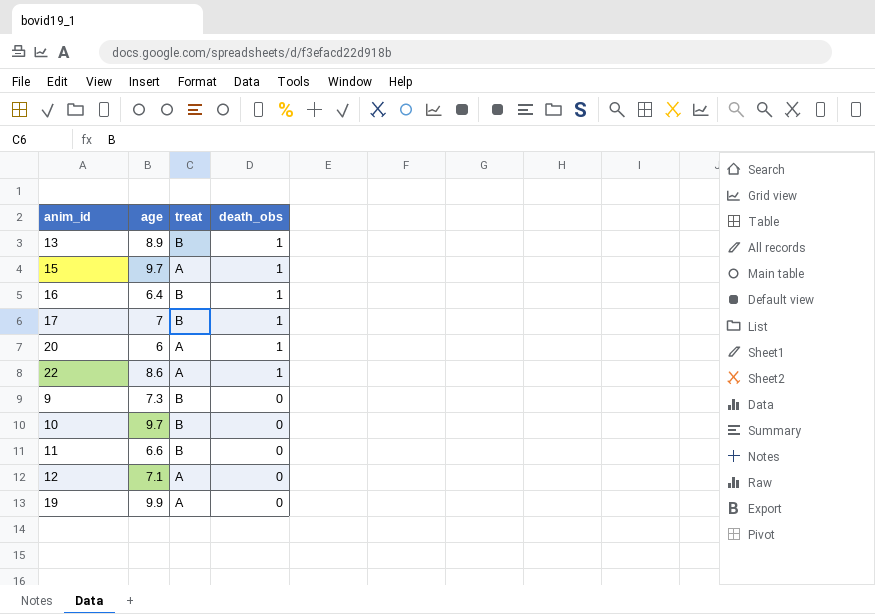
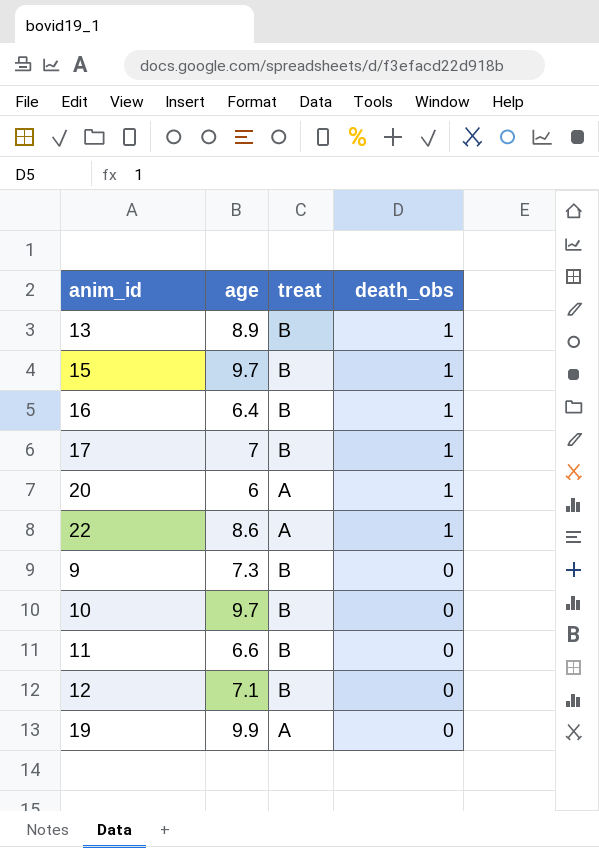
15 | treat: A -> B
12 | treat: A -> B

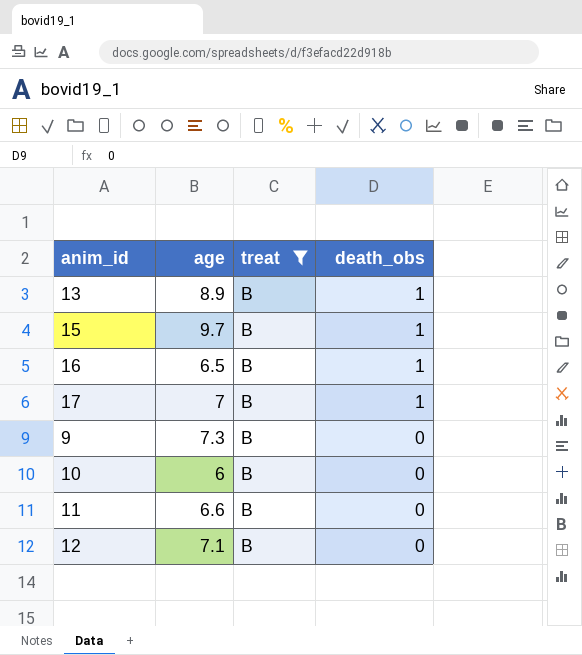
filter: none -> treat = B
16 | age: 6.4 -> 6.5
10 | age: 9.7 -> 6

